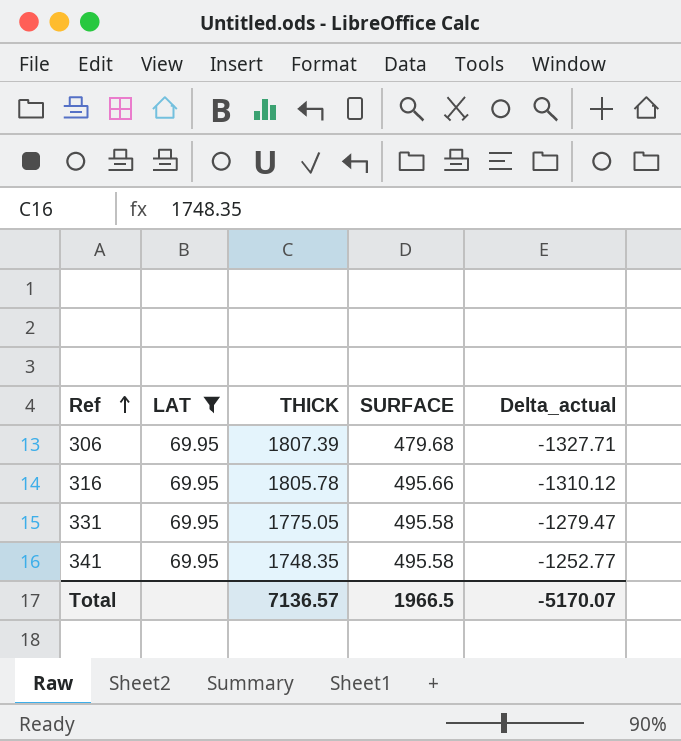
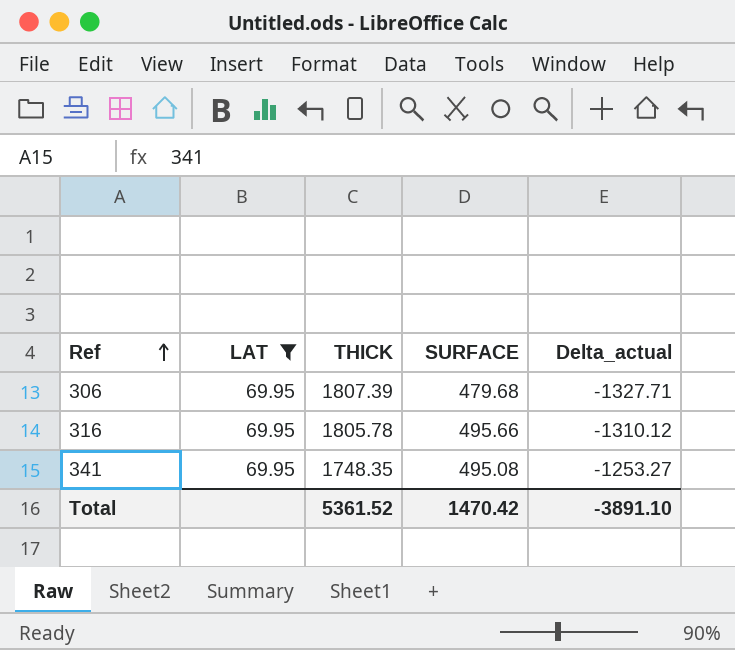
row 331: 69.95 | 1775.05 | 495.58 | -1279.47 -> none
341 | SURFACE: 495.58 -> 495.08
341 | Delta_actual: -1252.77 -> -1253.27
Total | THICK: 7136.57 -> 5361.52
Total | SURFACE: 1966.5 -> 1470.42
Total | Delta_actual: -5170.07 -> -3891.10

